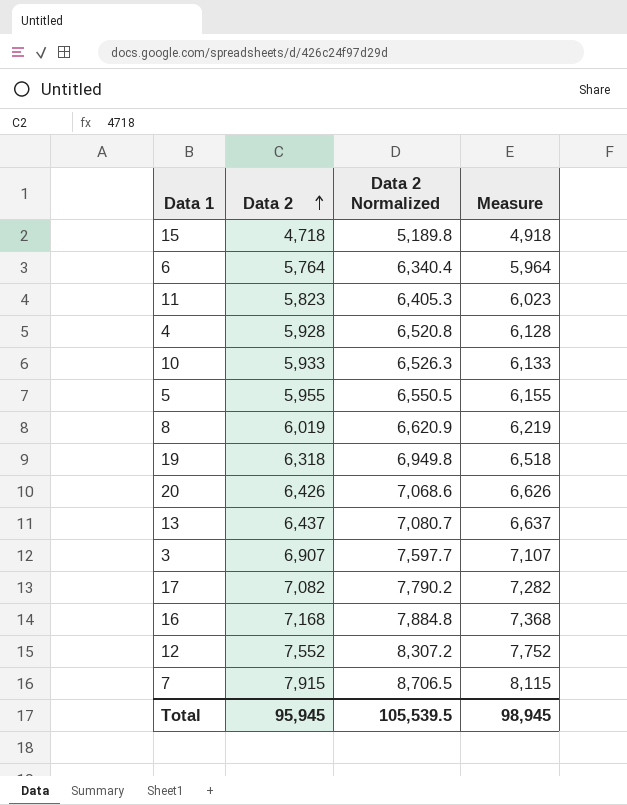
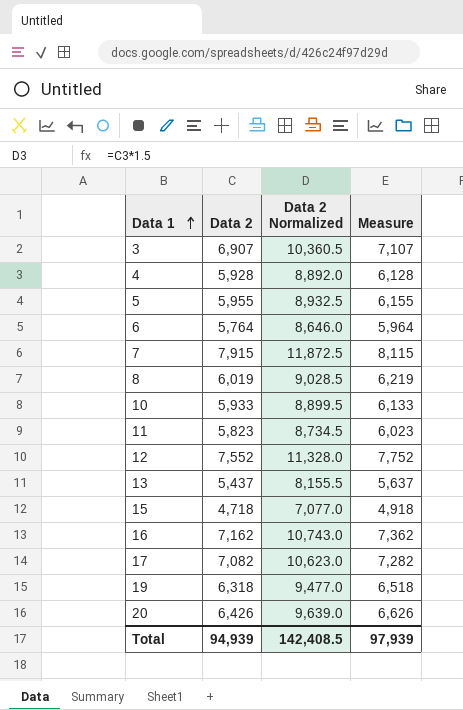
row order: Data 2 ascending -> Data 1 ascending
column Data 2 Normalized | formula: [Data 2] * 1.1 -> [Data 2] * 1.5
13 | Data 2: 6,437 -> 5,437
13 | Measure: 6,637 -> 5,637
16 | Data 2: 7,168 -> 7,162
16 | Measure: 7,368 -> 7,362
Total | Data 2: 95,945 -> 94,939
Total | Data 2 Normalized: 105,539.5 -> 142,408.5
Total | Measure: 98,945 -> 97,939

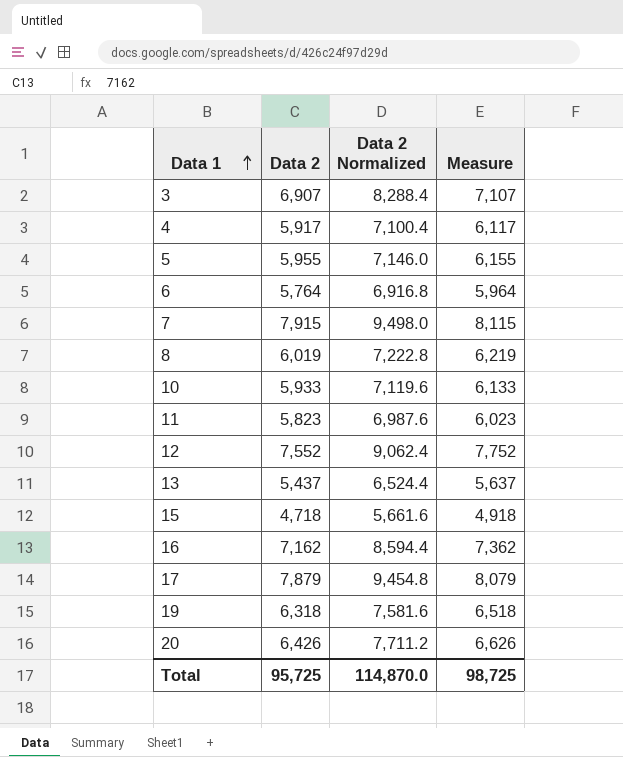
column Data 2 Normalized | formula: [Data 2] * 1.5 -> [Data 2] * 1.2
4 | Data 2: 5,928 -> 5,917
4 | Measure: 6,128 -> 6,117
17 | Data 2: 7,082 -> 7,879
17 | Measure: 7,282 -> 8,079
Total | Data 2: 94,939 -> 95,725
Total | Data 2 Normalized: 142,408.5 -> 114,870.0
Total | Measure: 97,939 -> 98,725

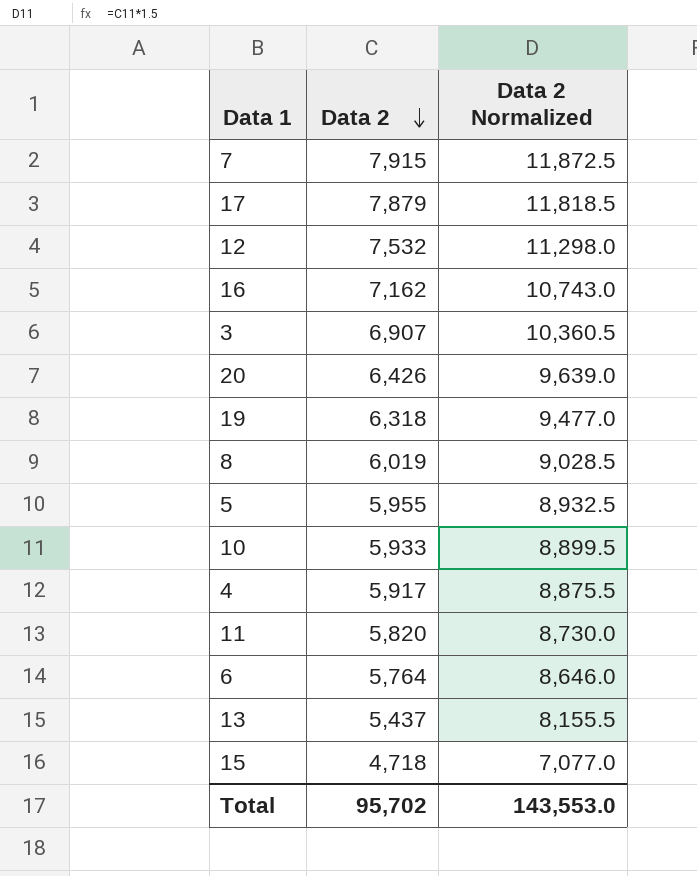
row order: Data 1 ascending -> Data 2 descending
column Measure | formula: [Data 2] + 200 -> none
column Data 2 Normalized | formula: [Data 2] * 1.2 -> [Data 2] * 1.5
12 | Data 2: 7,552 -> 7,532
11 | Data 2: 5,823 -> 5,820
Total | Data 2: 95,725 -> 95,702
Total | Data 2 Normalized: 114,870.0 -> 143,553.0

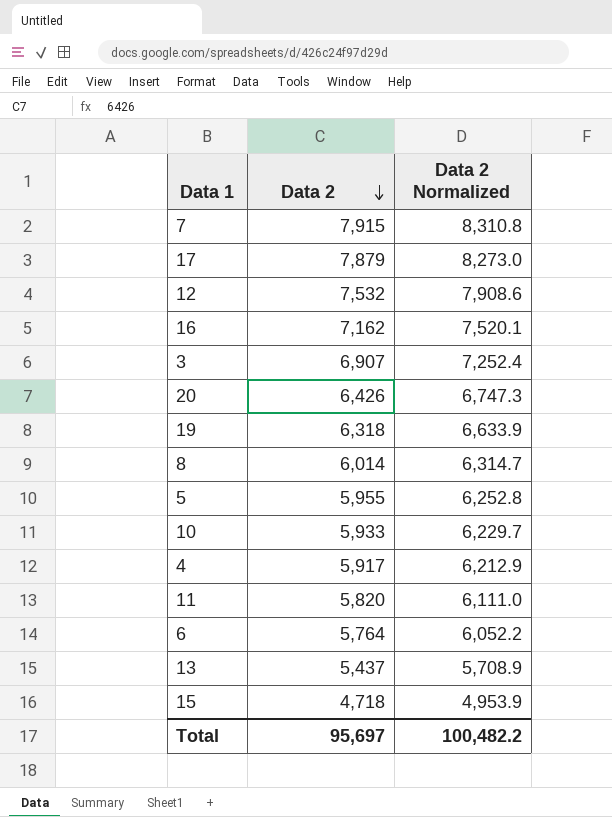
column Data 2 Normalized | formula: [Data 2] * 1.5 -> [Data 2] * 1.05
8 | Data 2: 6,019 -> 6,014
Total | Data 2: 95,702 -> 95,697
Total | Data 2 Normalized: 143,553.0 -> 100,482.2

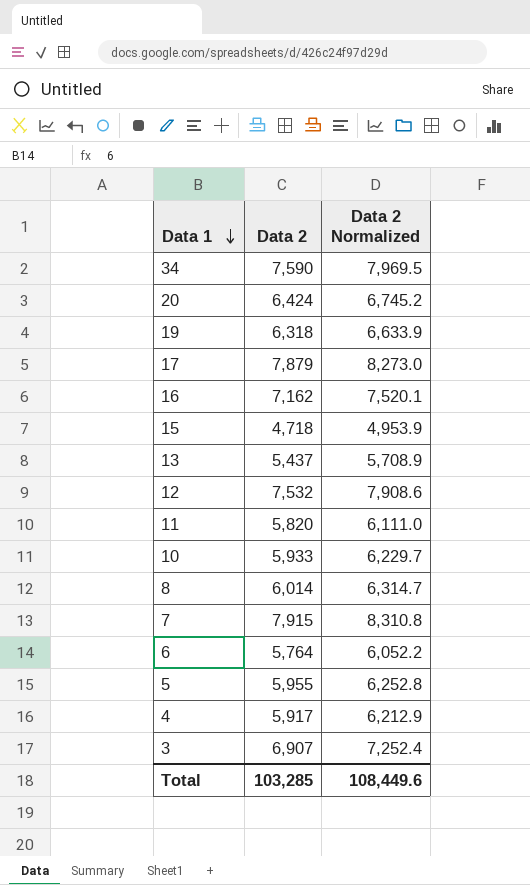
row order: Data 2 descending -> Data 1 descending
row 34: none -> 7,590 | 7,969.5
20 | Data 2: 6,426 -> 6,424
20 | Data 2 Normalized: 6,747.3 -> 6,745.2
Total | Data 2: 95,697 -> 103,285
Total | Data 2 Normalized: 100,482.2 -> 108,449.6

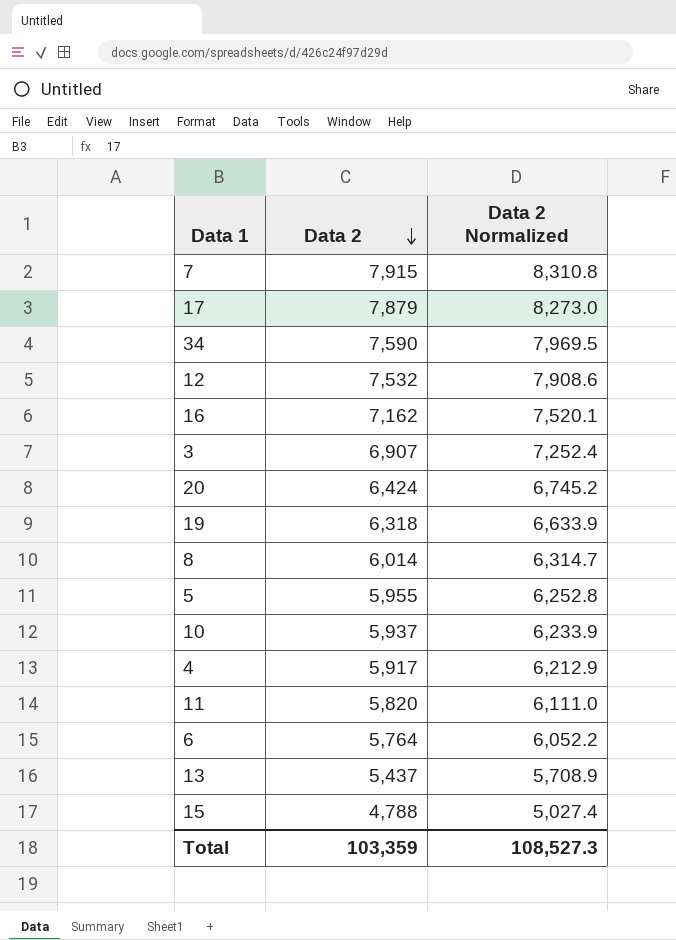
row order: Data 1 descending -> Data 2 descending
10 | Data 2: 5,933 -> 5,937
10 | Data 2 Normalized: 6,229.7 -> 6,233.9
15 | Data 2: 4,718 -> 4,788
15 | Data 2 Normalized: 4,953.9 -> 5,027.4
Total | Data 2: 103,285 -> 103,359
Total | Data 2 Normalized: 108,449.6 -> 108,527.3

